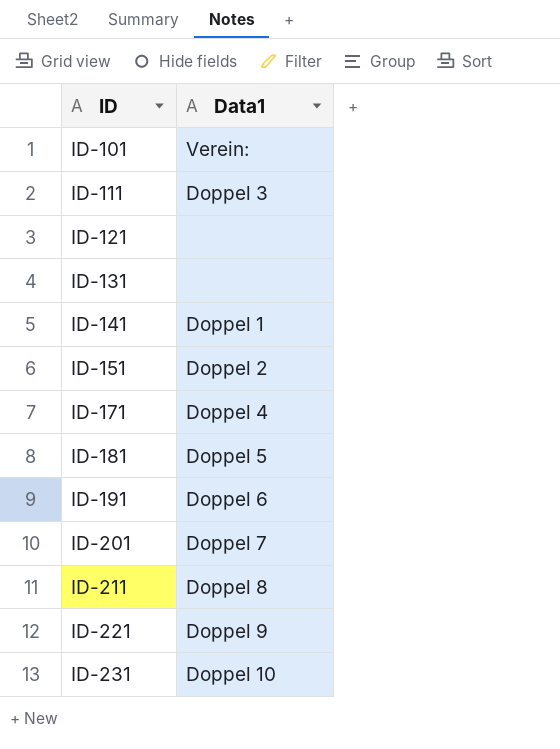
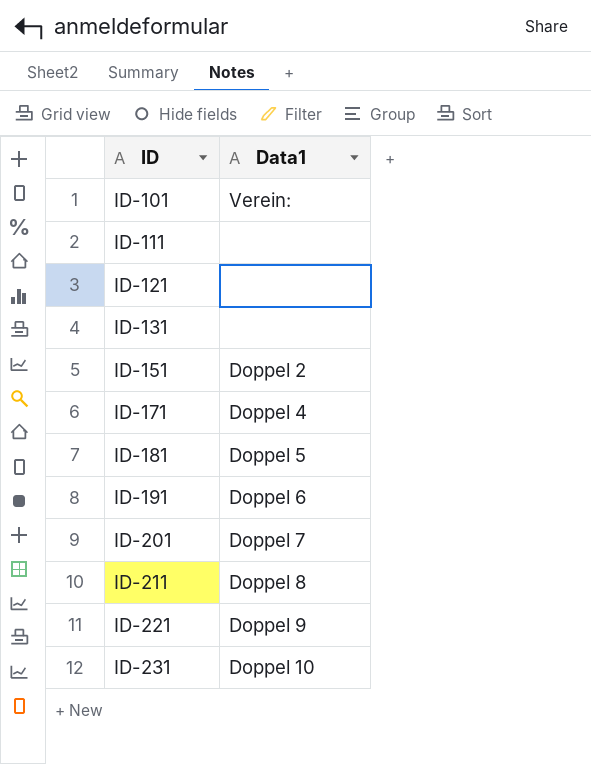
row ID-141: Doppel 1 -> none
ID-111 | Data1: Doppel 3 -> none

